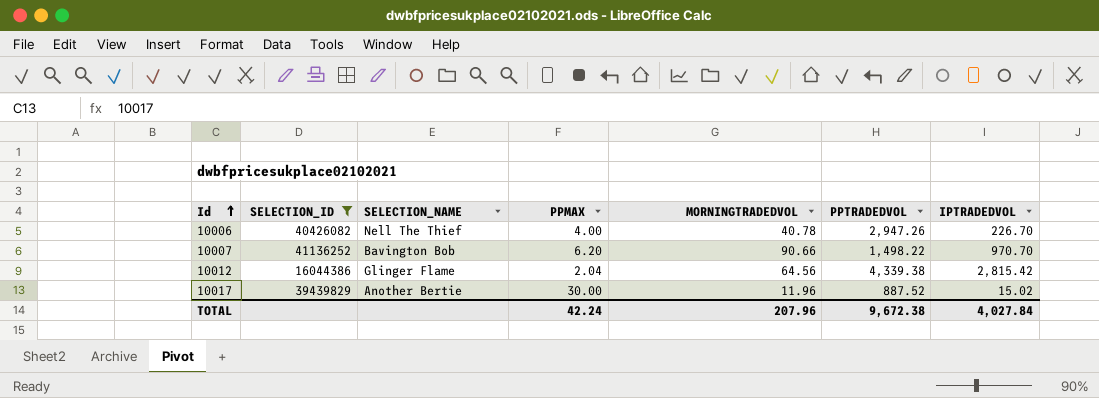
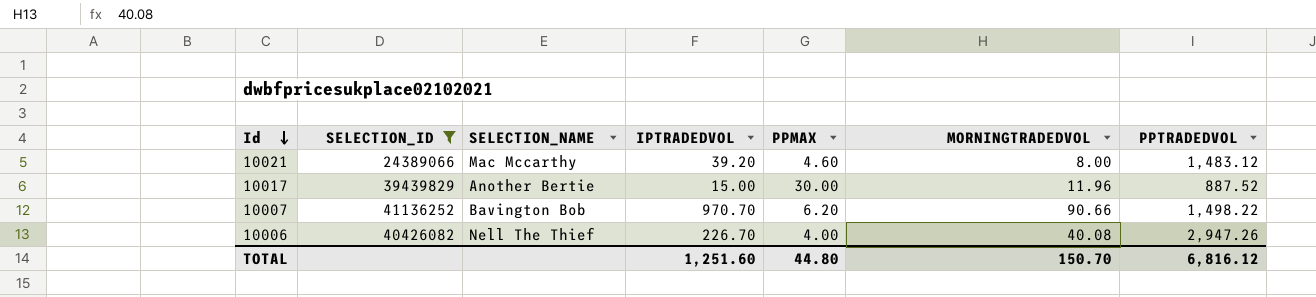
row order: Id ascending -> Id descending
column IPTRADEDVOL | position: 7 -> 4
row 10012: 16044386 | Glinger Flame | 2.04 | 64.56 | 4,339.38 | 2,815.42 -> none
row 10021: none -> 24389066 | Mac Mccarthy | 39.20 | 4.60 | 8.00 | 1,483.12
10017 | IPTRADEDVOL: 15.02 -> 15.00
10006 | MORNINGTRADEDVOL: 40.78 -> 40.08
TOTAL | IPTRADEDVOL: 4,027.84 -> 1,251.60
TOTAL | PPMAX: 42.24 -> 44.80
TOTAL | MORNINGTRADEDVOL: 207.96 -> 150.70
TOTAL | PPTRADEDVOL: 9,672.38 -> 6,816.12

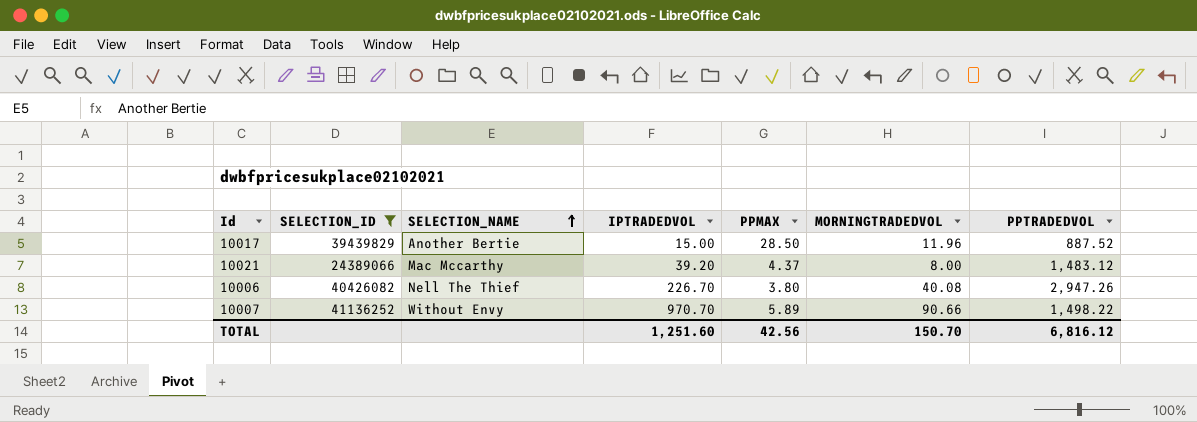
row order: Id descending -> SELECTION_NAME ascending
10017 | PPMAX: 30.00 -> 28.50
10021 | PPMAX: 4.60 -> 4.37
10006 | PPMAX: 4.00 -> 3.80
10007 | SELECTION_NAME: Bavington Bob -> Without Envy
10007 | PPMAX: 6.20 -> 5.89
TOTAL | PPMAX: 44.80 -> 42.56

